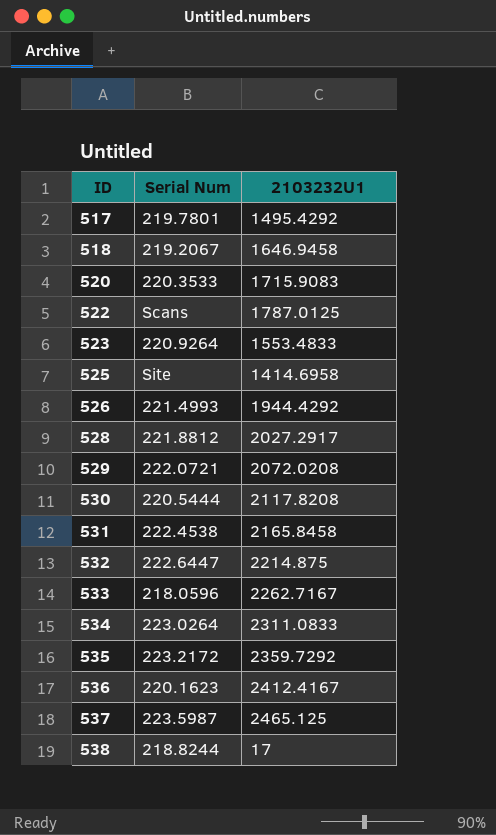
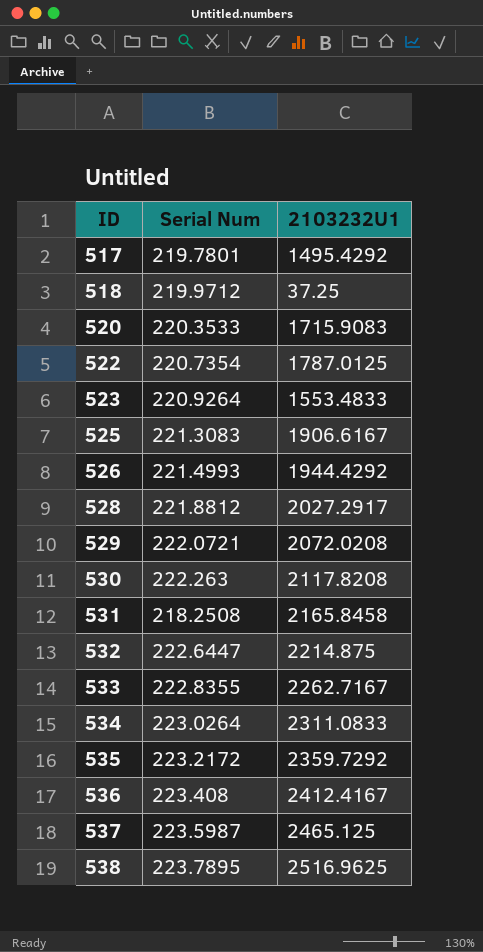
518 | Serial Num: 219.2067 -> 219.9712
518 | 2103232U1: 1646.9458 -> 37.25
522 | Serial Num: Scans -> 220.7354
525 | Serial Num: Site -> 221.3083
525 | 2103232U1: 1414.6958 -> 1906.6167
530 | Serial Num: 220.5444 -> 222.263
531 | Serial Num: 222.4538 -> 218.2508
533 | Serial Num: 218.0596 -> 222.8355
536 | Serial Num: 220.1623 -> 223.408
538 | Serial Num: 218.8244 -> 223.7895
538 | 2103232U1: 17 -> 2516.9625

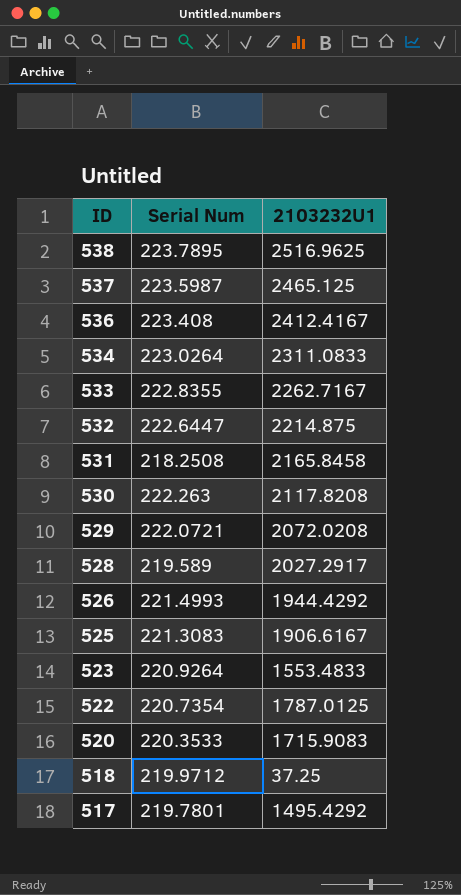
row order: ID ascending -> ID descending
row 535: 223.2172 | 2359.7292 -> none
528 | Serial Num: 221.8812 -> 219.589

